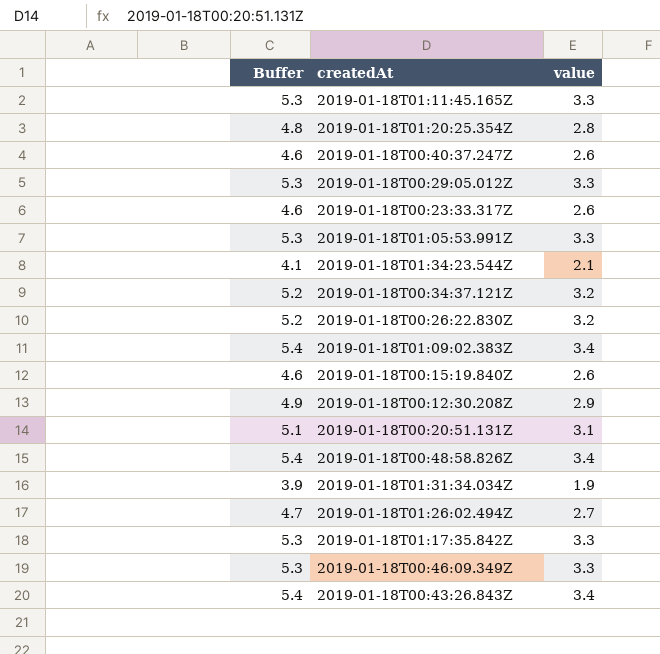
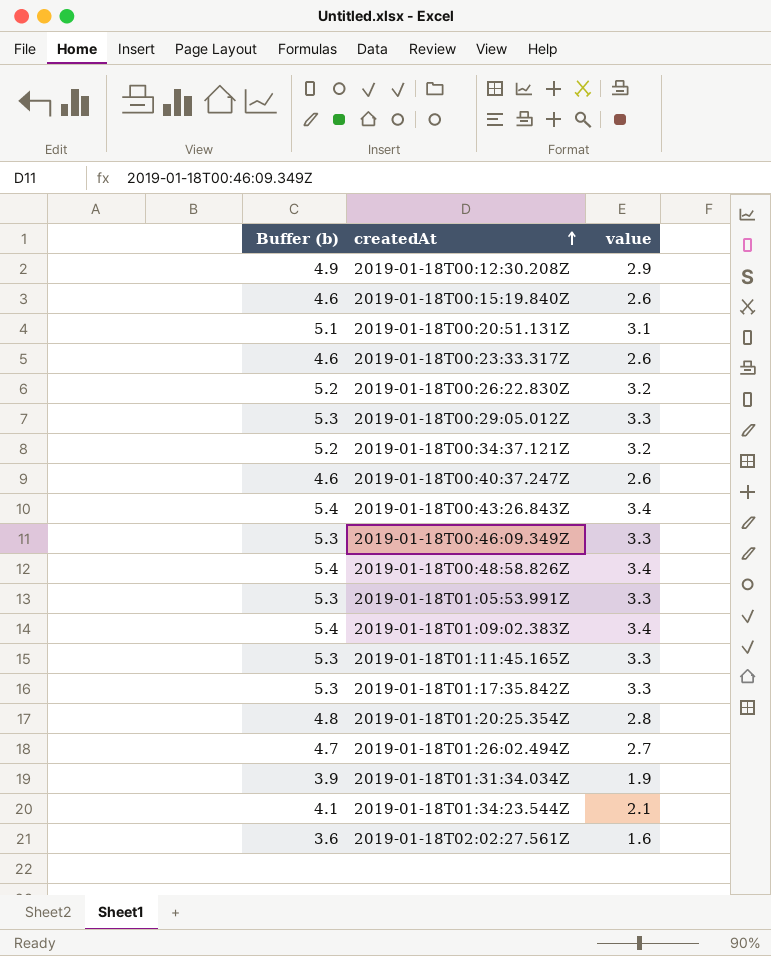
row order: none -> createdAt ascending
column name: Buffer -> Buffer (b)
row 2019-01-18T02:02:27.561Z: none -> 3.6 | 1.6

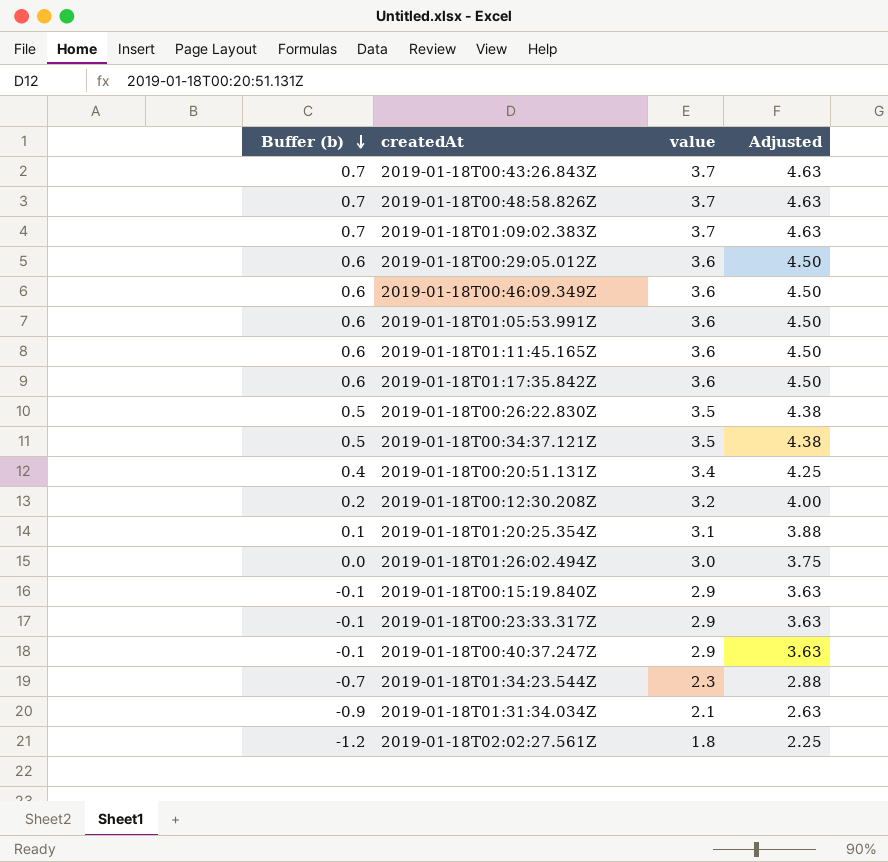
row order: createdAt ascending -> Buffer (b) descending
column Buffer (b) | formula: [value] + 2 -> [value] - 3
column Adjusted | formula: none -> [value] * 1.25
2019-01-18T00:43:26.843Z | value: 3.4 -> 3.7
2019-01-18T00:48:58.826Z | value: 3.4 -> 3.7
2019-01-18T01:09:02.383Z | value: 3.4 -> 3.7
2019-01-18T00:29:05.012Z | value: 3.3 -> 3.6
2019-01-18T00:46:09.349Z | value: 3.3 -> 3.6
2019-01-18T01:05:53.991Z | value: 3.3 -> 3.6
2019-01-18T01:11:45.165Z | value: 3.3 -> 3.6
2019-01-18T01:17:35.842Z | value: 3.3 -> 3.6
2019-01-18T00:26:22.830Z | value: 3.2 -> 3.5
2019-01-18T00:34:37.121Z | value: 3.2 -> 3.5
2019-01-18T00:20:51.131Z | value: 3.1 -> 3.4
2019-01-18T00:12:30.208Z | value: 2.9 -> 3.2
2019-01-18T01:20:25.354Z | value: 2.8 -> 3.1
2019-01-18T01:26:02.494Z | value: 2.7 -> 3.0
2019-01-18T00:15:19.840Z | value: 2.6 -> 2.9
2019-01-18T00:23:33.317Z | value: 2.6 -> 2.9
2019-01-18T00:40:37.247Z | value: 2.6 -> 2.9
2019-01-18T01:34:23.544Z | value: 2.1 -> 2.3
2019-01-18T01:31:34.034Z | value: 1.9 -> 2.1
2019-01-18T02:02:27.561Z | value: 1.6 -> 1.8

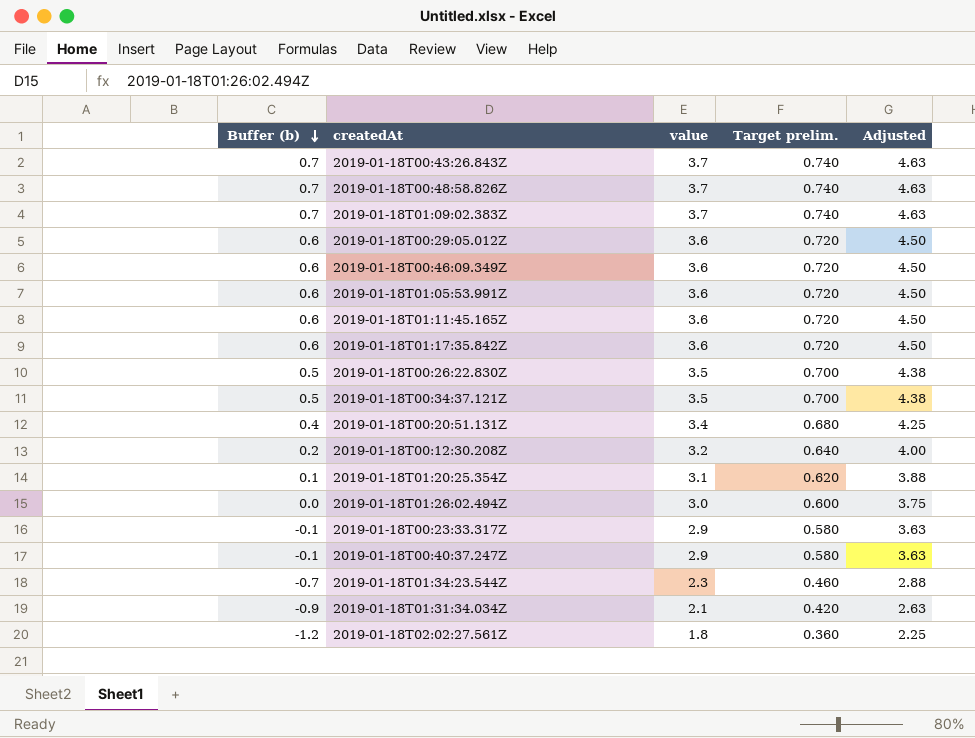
column Target prelim. | formula: none -> [value] * 0.2
row 2019-01-18T00:15:19.840Z: -0.1 | 2.9 | 3.63 -> none

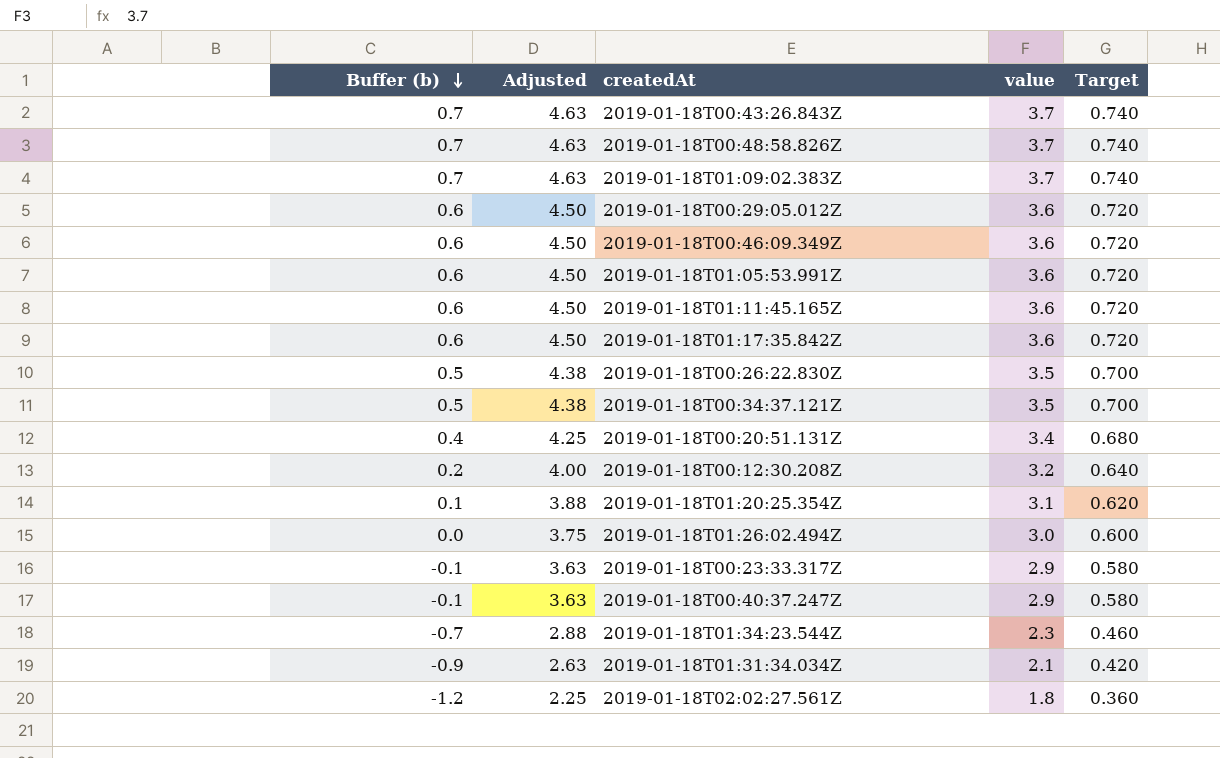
column Adjusted | position: 5 -> 2
column name: Target prelim. -> Target

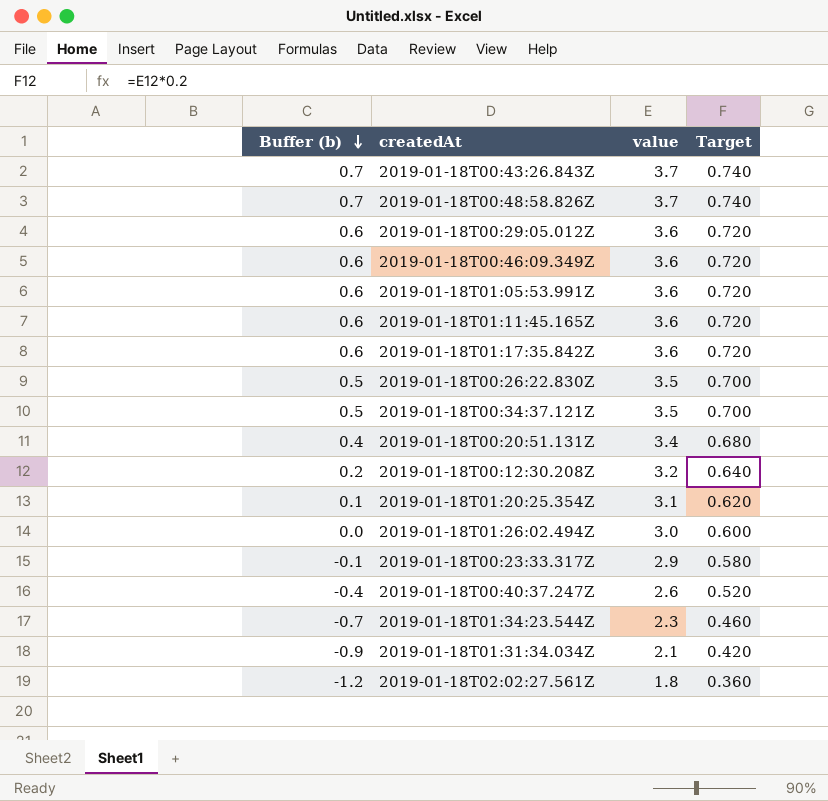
column Adjusted | formula: [value] * 1.25 -> none
row 2019-01-18T01:09:02.383Z: 0.7 | 4.63 | 3.7 | 0.740 -> none
2019-01-18T00:40:37.247Z | Buffer (b): -0.1 -> -0.4
2019-01-18T00:40:37.247Z | value: 2.9 -> 2.6
2019-01-18T00:40:37.247Z | Target: 0.580 -> 0.520

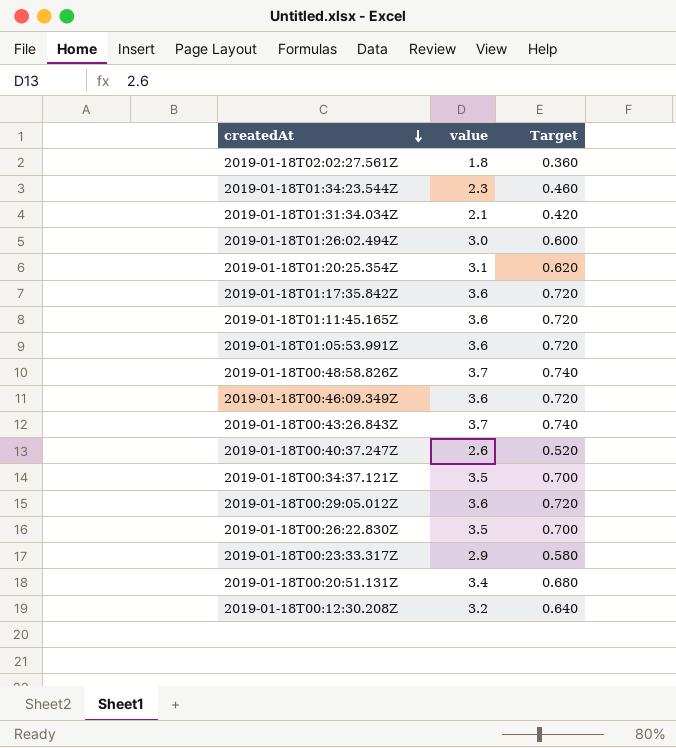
row order: Buffer (b) descending -> createdAt descending
column Buffer (b) | formula: [value] - 3 -> none

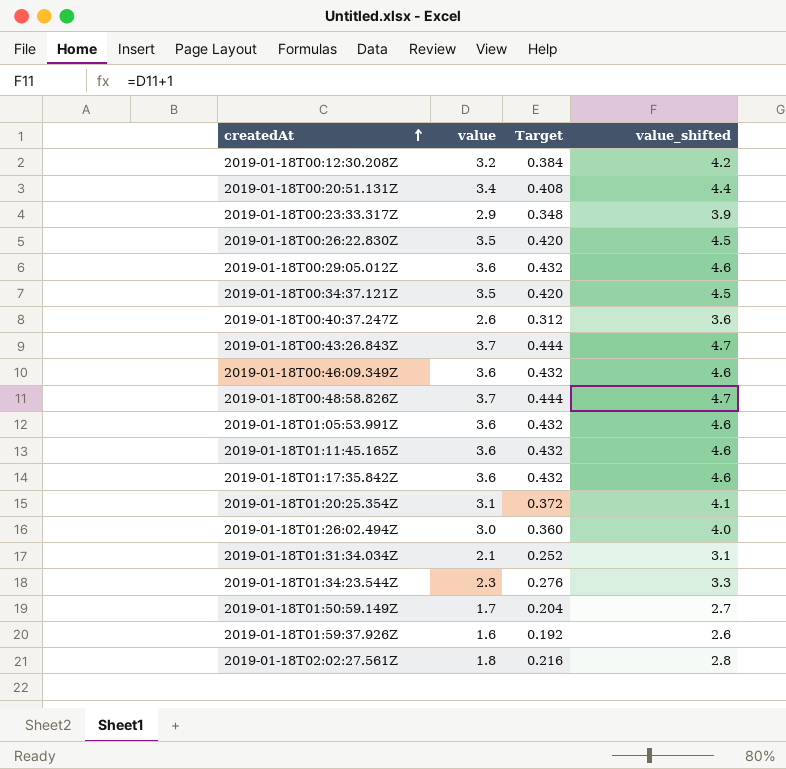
row order: createdAt descending -> createdAt ascending
column Target | formula: [value] * 0.2 -> [value] * 0.12
column value_shifted | formula: none -> [value] + 1
row 2019-01-18T01:50:59.149Z: none -> 1.7 | 0.204 | 2.7
row 2019-01-18T01:59:37.926Z: none -> 1.6 | 0.192 | 2.6

